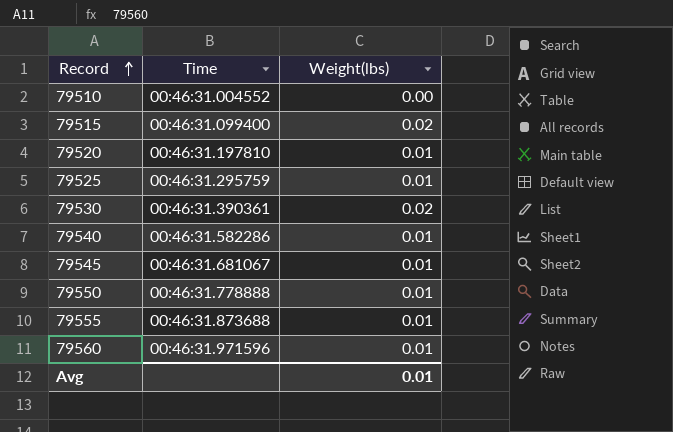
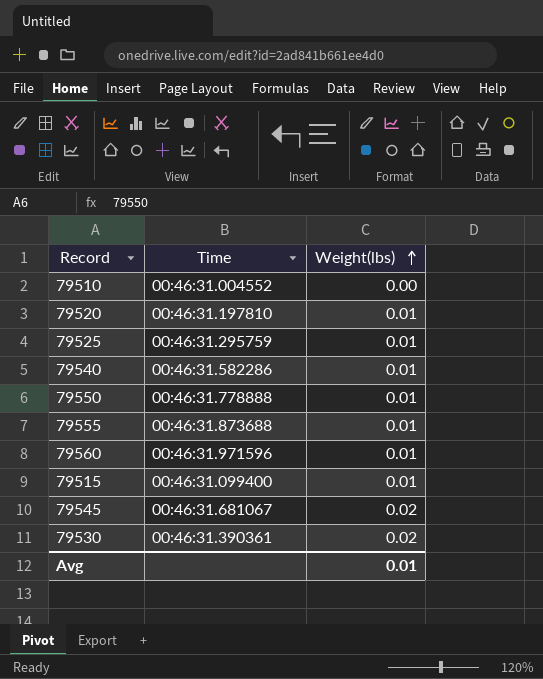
row order: Record ascending -> Weight(lbs) ascending
79515 | Weight(lbs): 0.02 -> 0.01
79545 | Weight(lbs): 0.01 -> 0.02

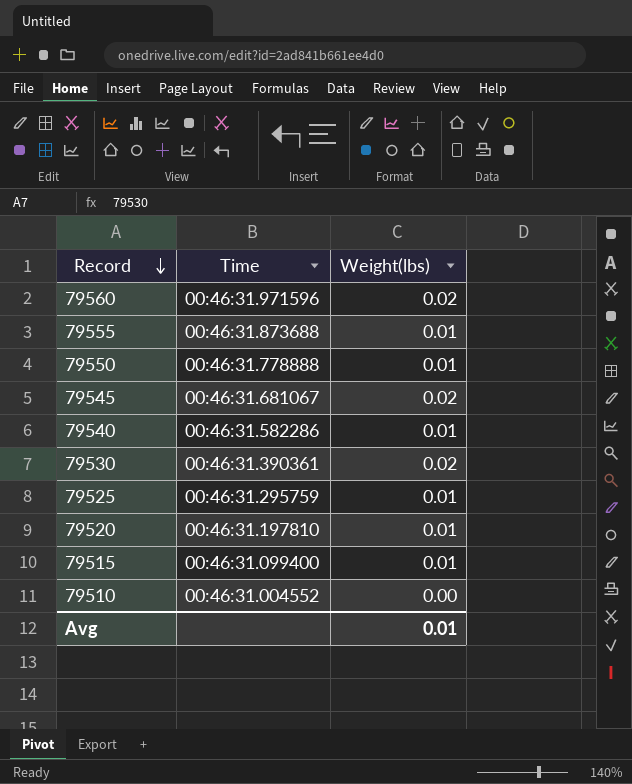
row order: Weight(lbs) ascending -> Record descending
79560 | Weight(lbs): 0.01 -> 0.02

